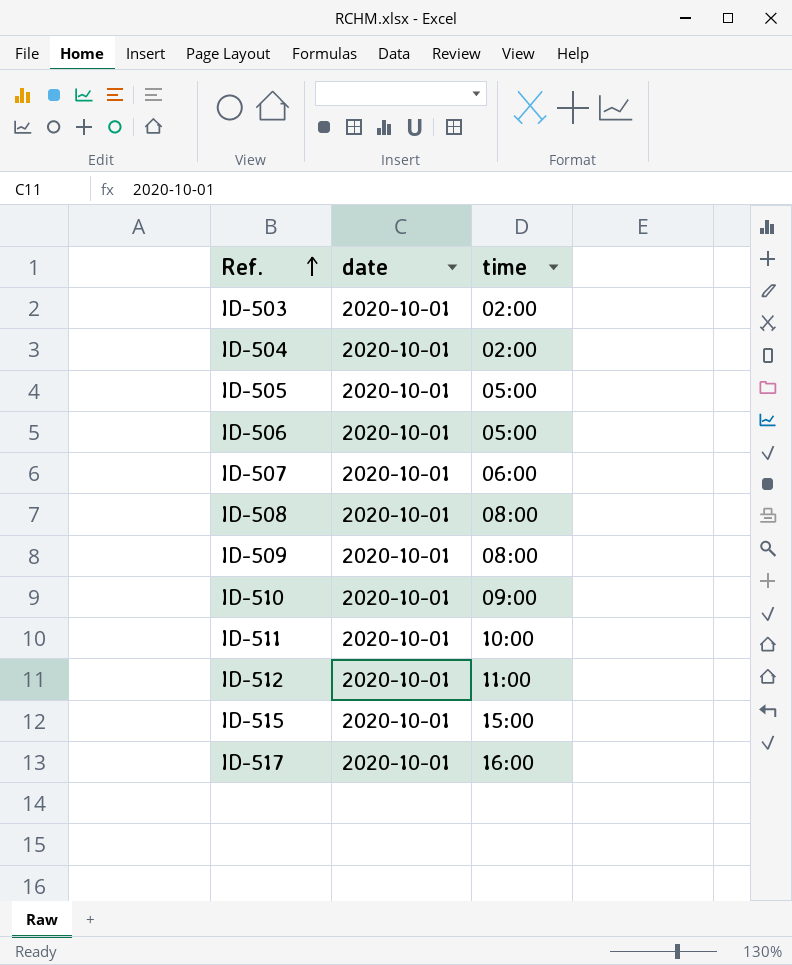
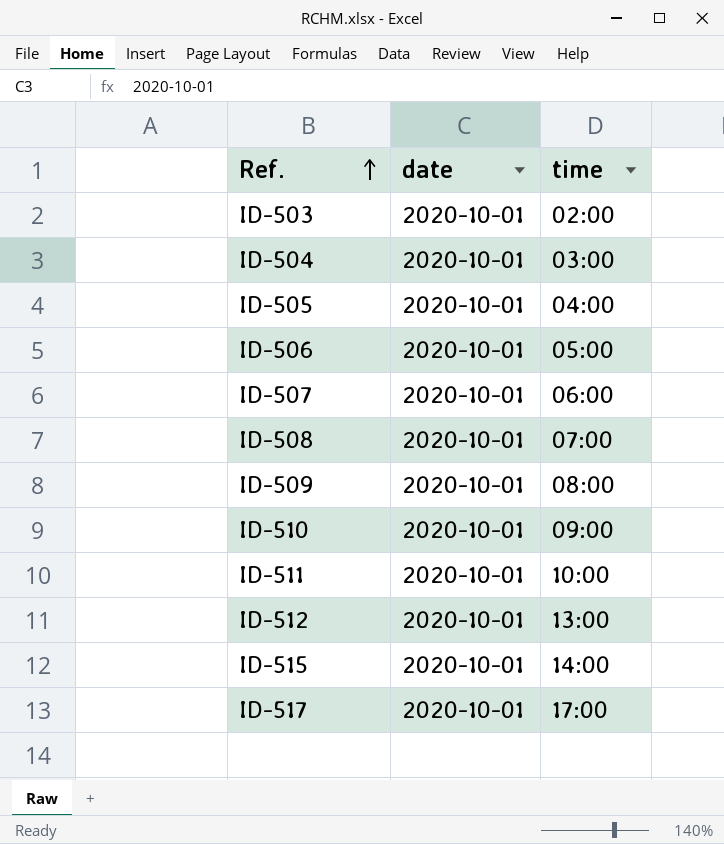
ID-504 | time: 02:00 -> 03:00
ID-505 | time: 05:00 -> 04:00
ID-508 | time: 08:00 -> 07:00
ID-512 | time: 11:00 -> 13:00
ID-515 | time: 15:00 -> 14:00
ID-517 | time: 16:00 -> 17:00

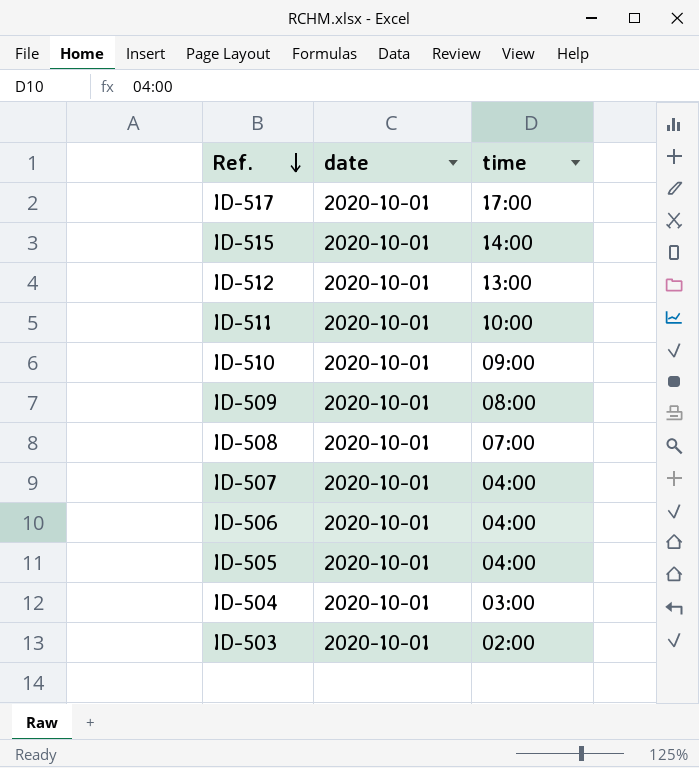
row order: Ref. ascending -> Ref. descending
ID-507 | time: 06:00 -> 04:00
ID-506 | time: 05:00 -> 04:00

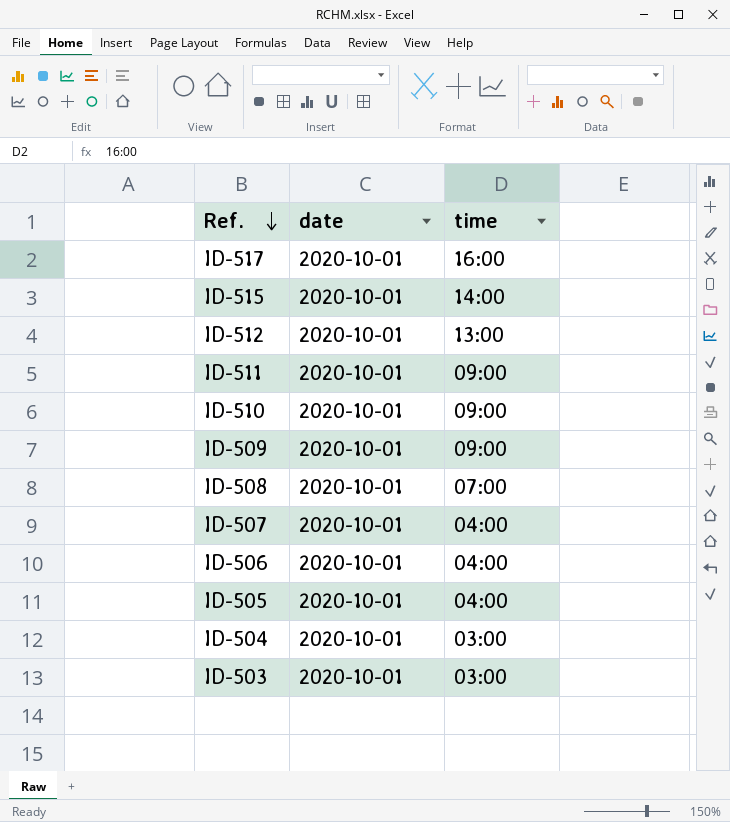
ID-517 | time: 17:00 -> 16:00
ID-511 | time: 10:00 -> 09:00
ID-509 | time: 08:00 -> 09:00
ID-503 | time: 02:00 -> 03:00

